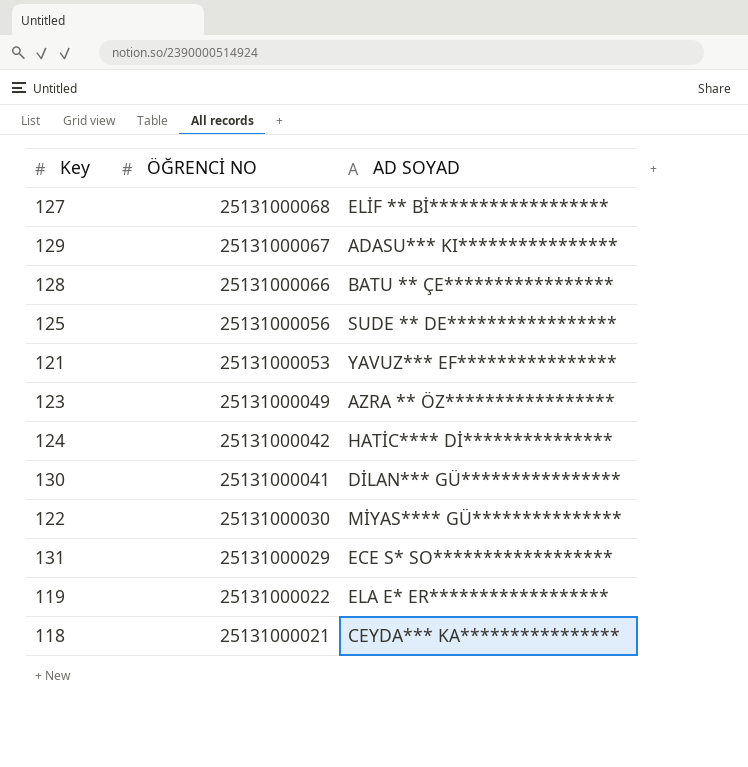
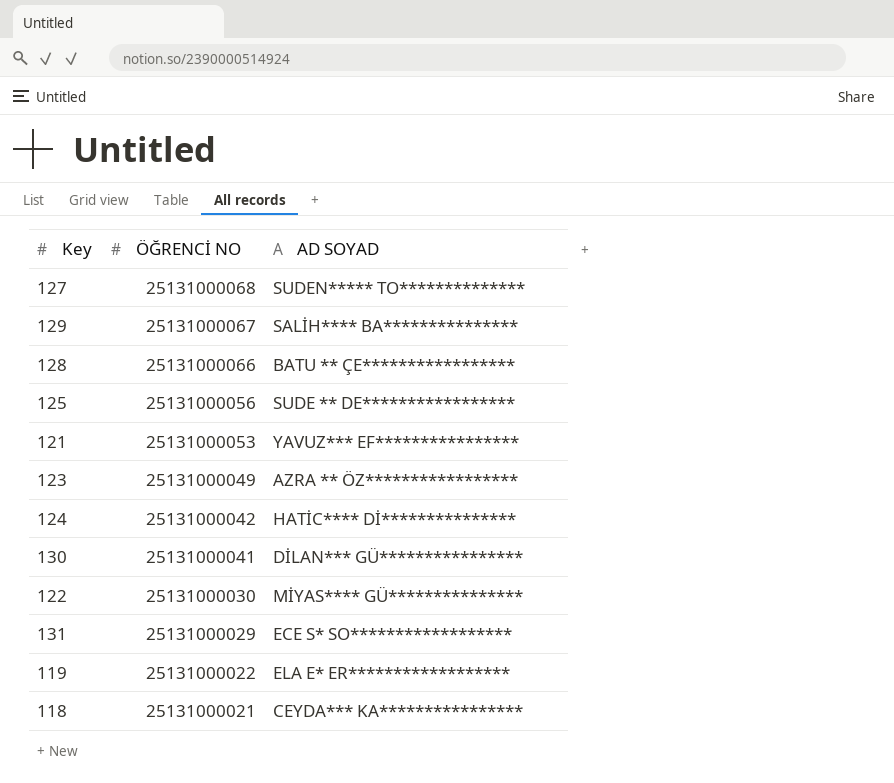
127 | AD SOYAD: ELİF ** Bİ****************** -> SUDEN***** TO**************
129 | AD SOYAD: ADASU*** KI**************** -> SALİH**** BA***************

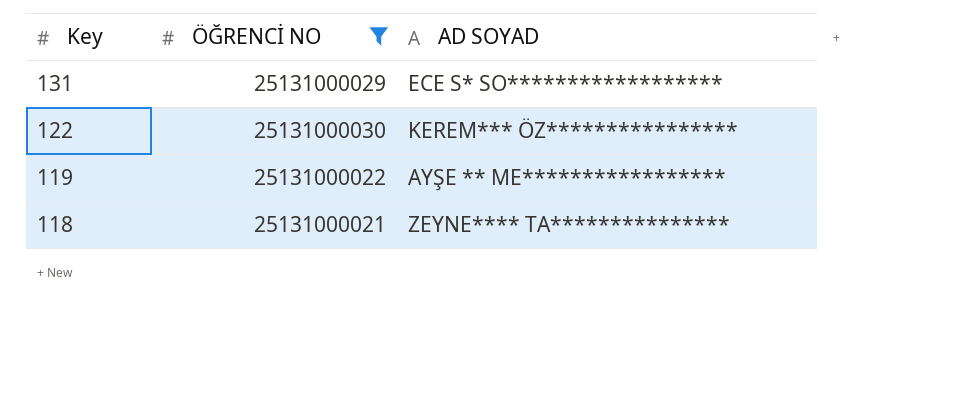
filter: none -> ÖĞRENCİ NO <= 25131000030
row order: ÖĞRENCİ NO descending -> Key descending
122 | AD SOYAD: MİYAS**** GÜ*************** -> KEREM*** ÖZ****************
119 | AD SOYAD: ELA E* ER****************** -> AYŞE ** ME*****************
118 | AD SOYAD: CEYDA*** KA**************** -> ZEYNE**** TA***************

